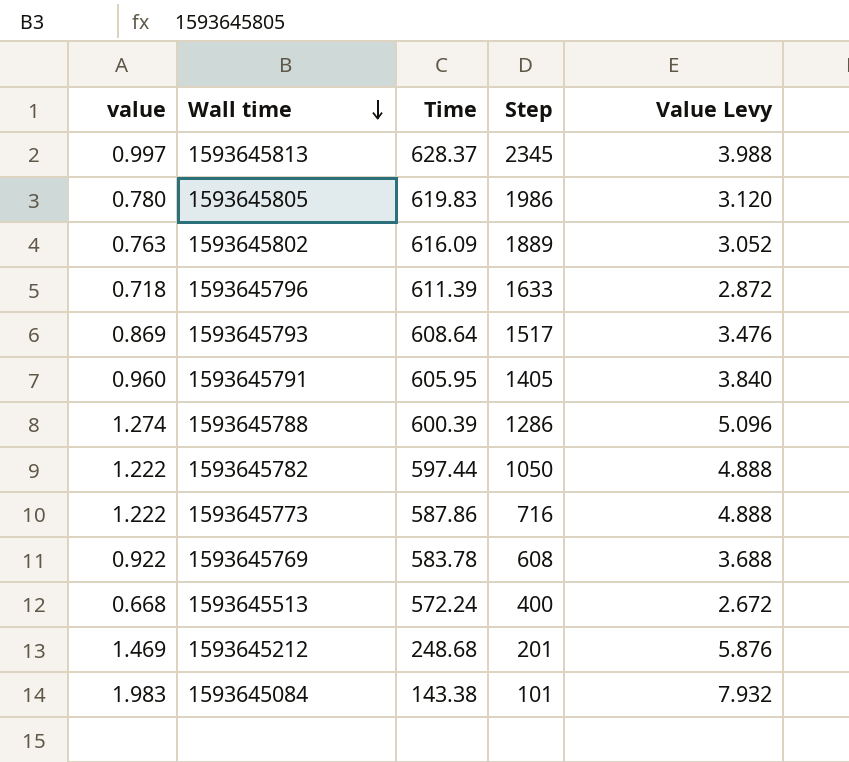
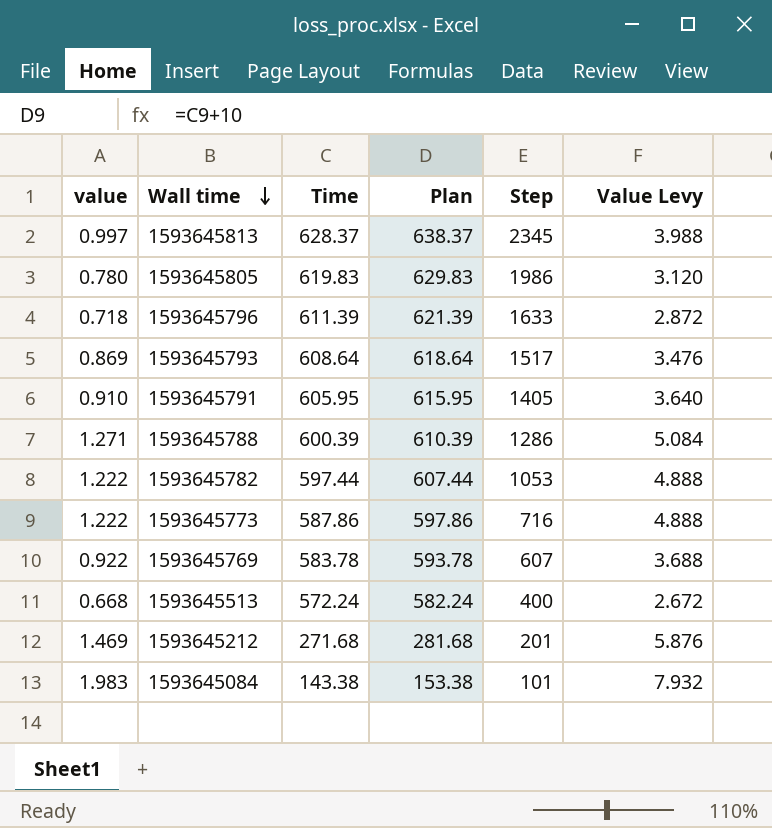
column Plan | formula: none -> [Time] + 10
row 1593645802: 0.763 | 616.09 | 1889 | 3.052 -> none
1593645791 | value: 0.960 -> 0.910
1593645791 | Value Levy: 3.840 -> 3.640
1593645788 | value: 1.274 -> 1.271
1593645788 | Value Levy: 5.096 -> 5.084
1593645782 | Step: 1050 -> 1053
1593645769 | Step: 608 -> 607
1593645212 | Time: 248.68 -> 271.68

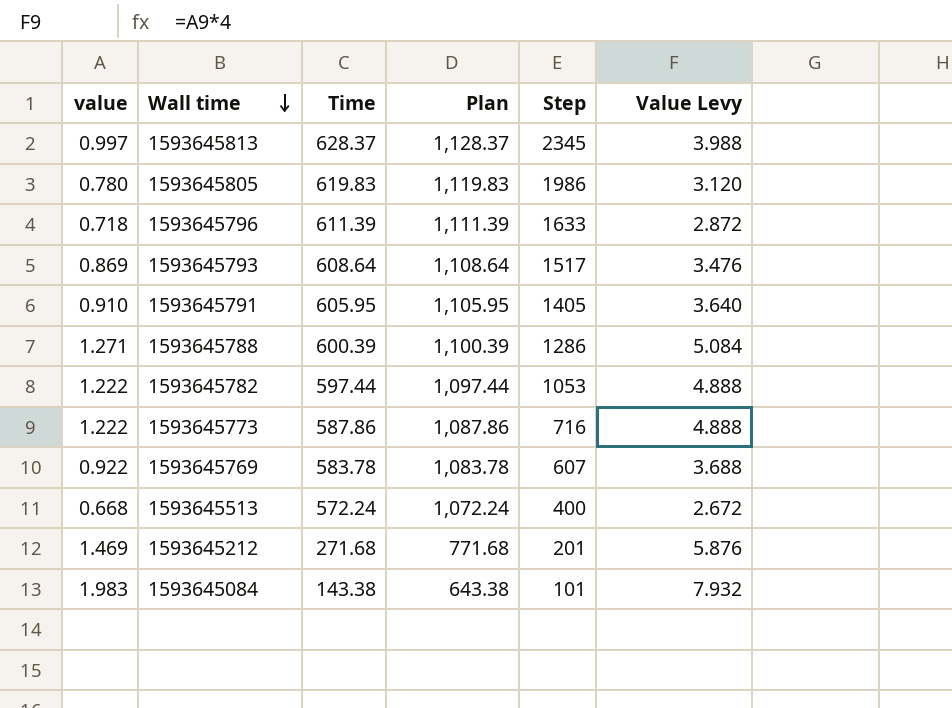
column Plan | formula: [Time] + 10 -> [Time] + 500

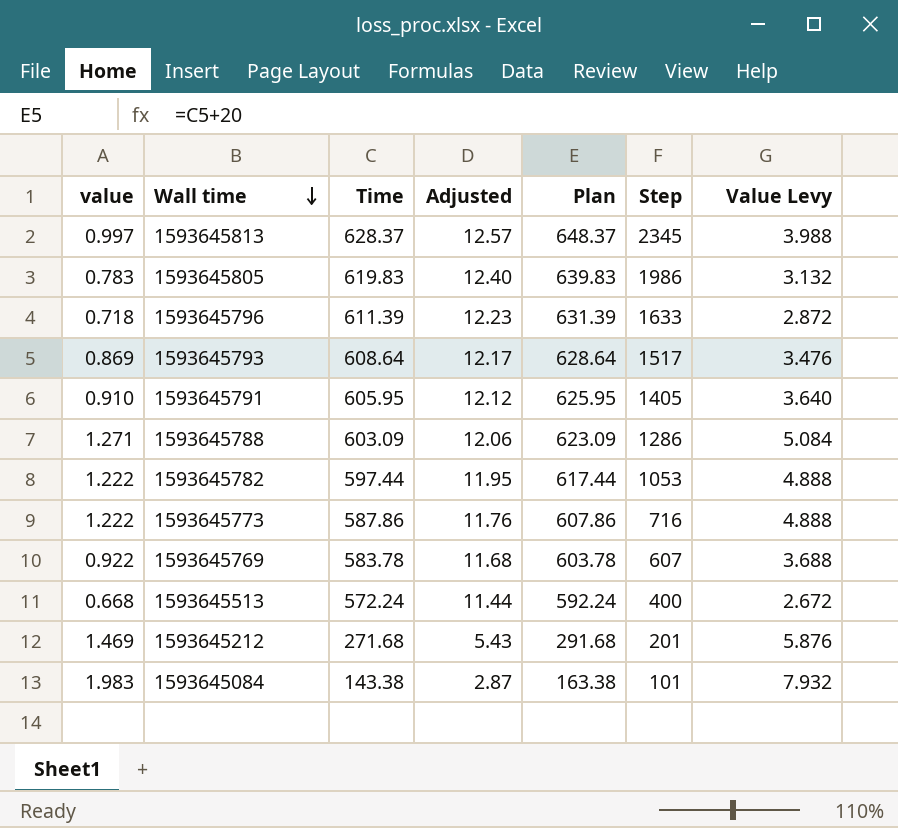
column Adjusted | formula: none -> [Time] * 0.02
column Plan | formula: [Time] + 500 -> [Time] + 20
1593645805 | value: 0.780 -> 0.783
1593645805 | Value Levy: 3.120 -> 3.132
1593645788 | Time: 600.39 -> 603.09

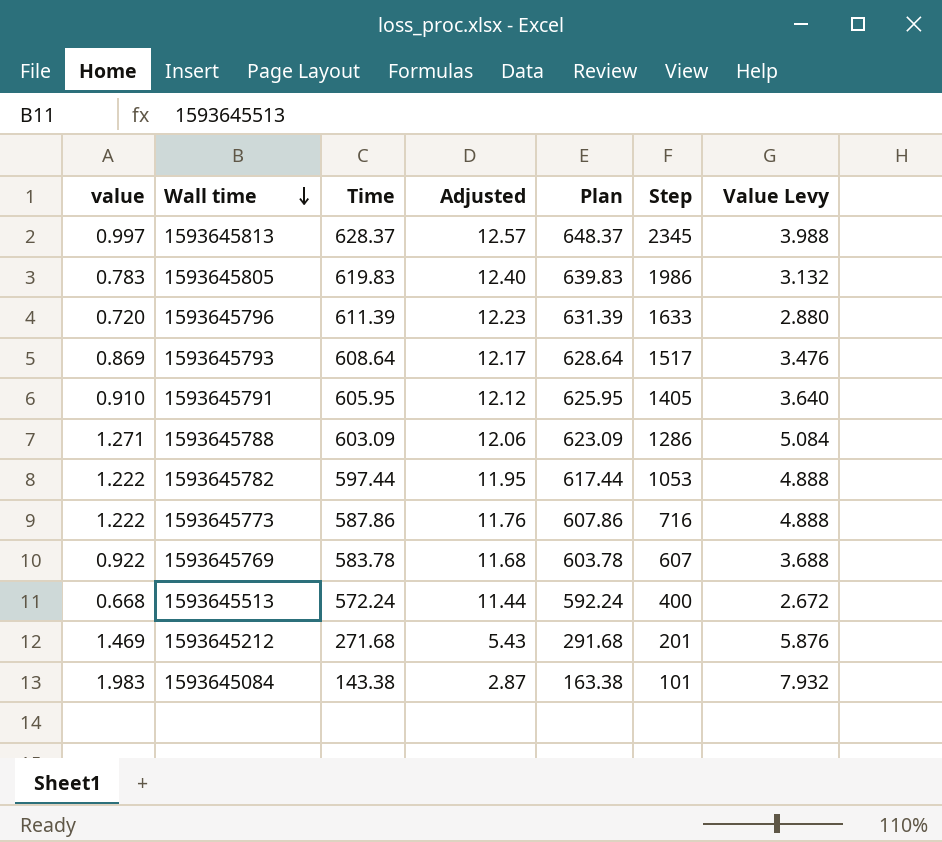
1593645796 | value: 0.718 -> 0.720
1593645796 | Value Levy: 2.872 -> 2.880

